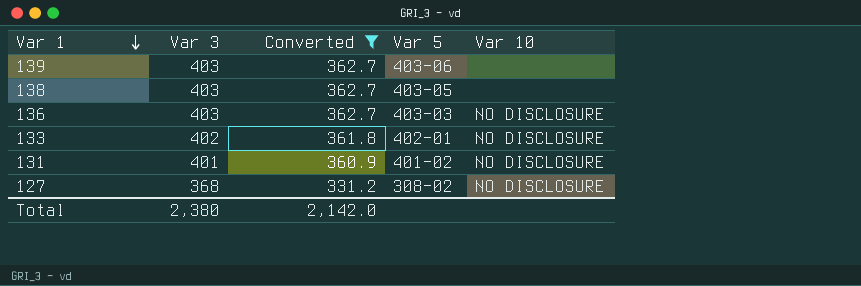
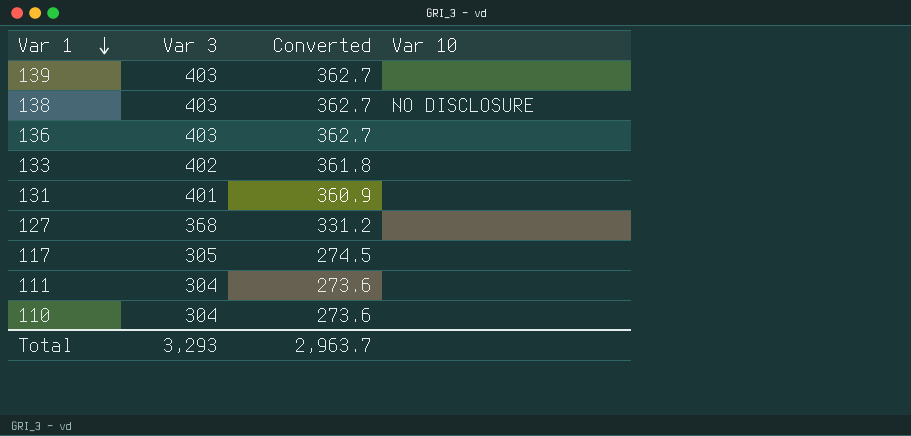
filter: Converted >= 331.2 -> none
column Var 5 | position: 4 -> none
138 | Var 10: none -> NO DISCLOSURE
136 | Var 10: NO DISCLOSURE -> none
133 | Var 10: NO DISCLOSURE -> none
131 | Var 10: NO DISCLOSURE -> none
127 | Var 10: NO DISCLOSURE -> none
Total | Var 3: 2,380 -> 3,293
Total | Converted: 2,142.0 -> 2,963.7

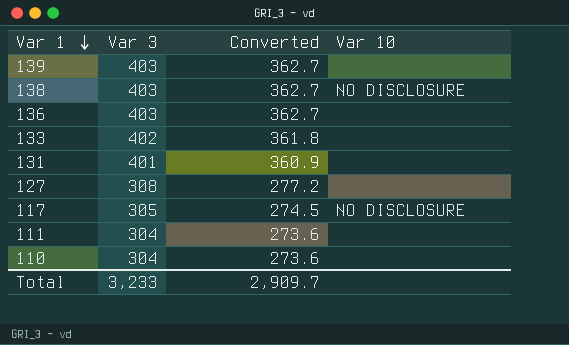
127 | Var 3: 368 -> 308
127 | Converted: 331.2 -> 277.2
117 | Var 10: none -> NO DISCLOSURE
Total | Var 3: 3,293 -> 3,233
Total | Converted: 2,963.7 -> 2,909.7

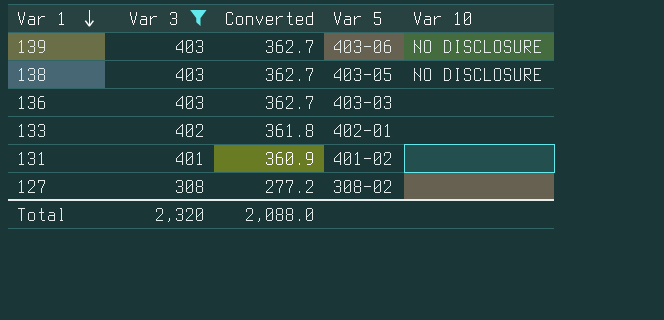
filter: none -> Var 3 >= 308
column Var 5 | position: none -> 4
139 | Var 10: none -> NO DISCLOSURE
Total | Var 3: 3,233 -> 2,320
Total | Converted: 2,909.7 -> 2,088.0

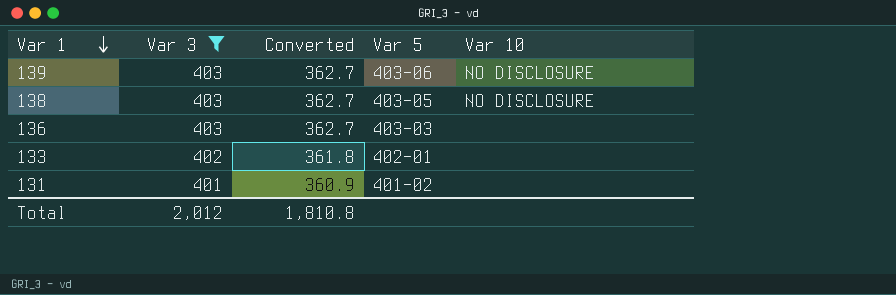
row 127: 308 | 277.2 | 308-02 | none -> none
Total | Var 3: 2,320 -> 2,012
Total | Converted: 2,088.0 -> 1,810.8

